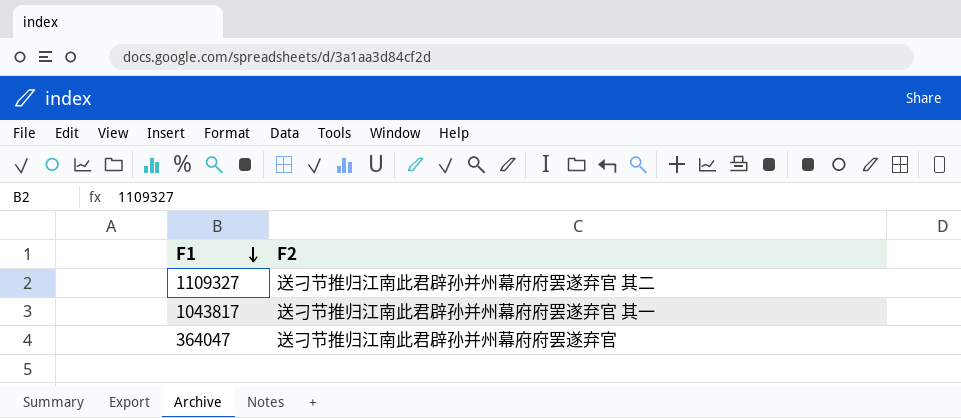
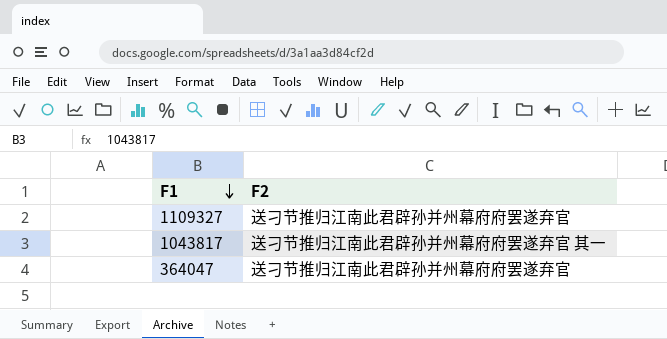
1109327 | F2: 送刁节推归江南此君辟孙并州幕府府罢遂弃官 其二 -> 送刁节推归江南此君辟孙并州幕府府罢遂弃官

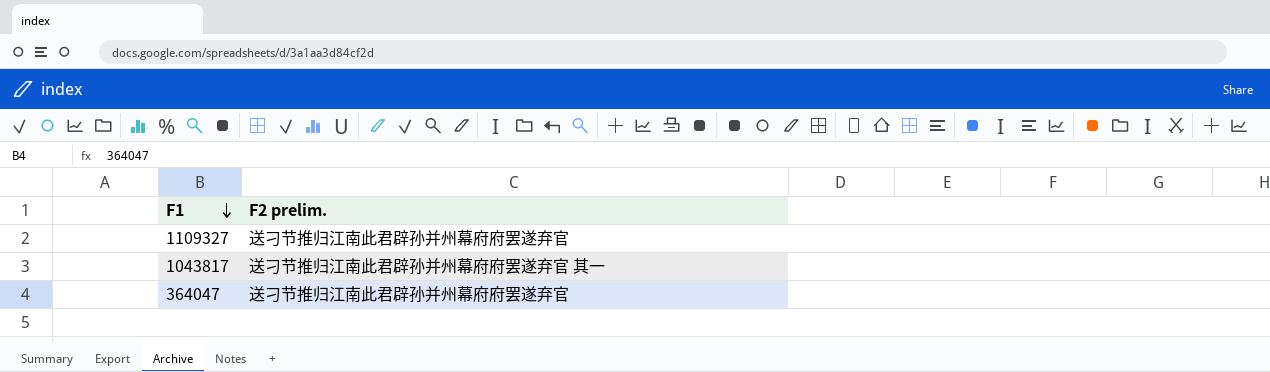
column name: F2 -> F2 prelim.

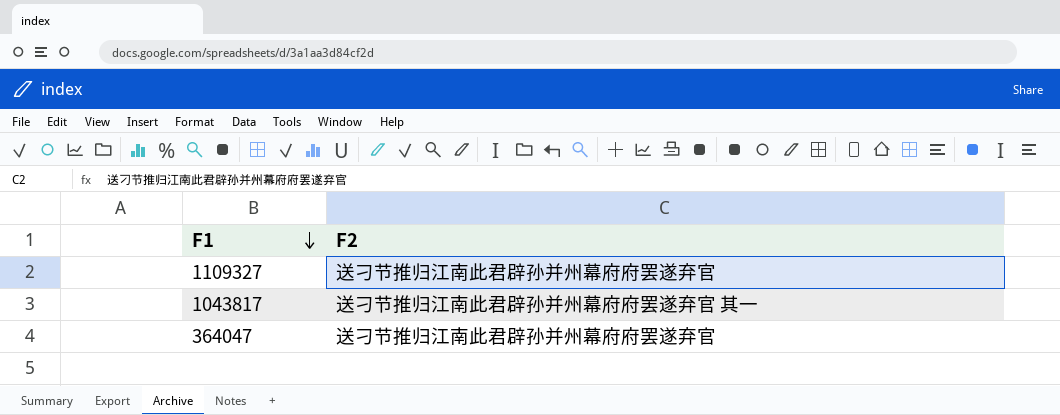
column name: F2 prelim. -> F2

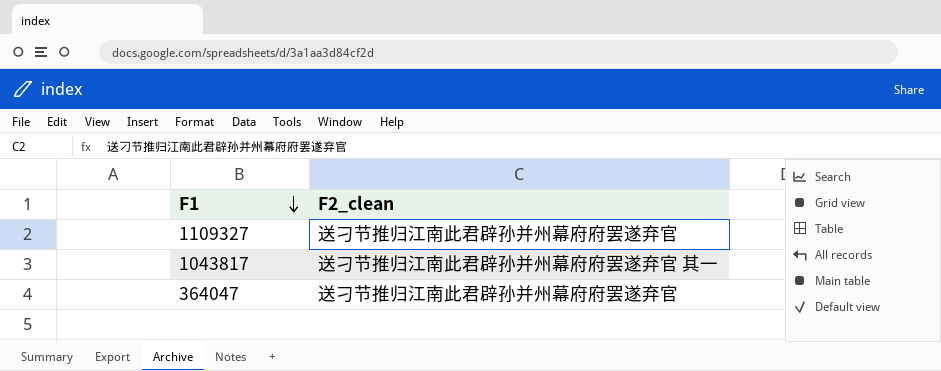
column name: F2 -> F2_clean

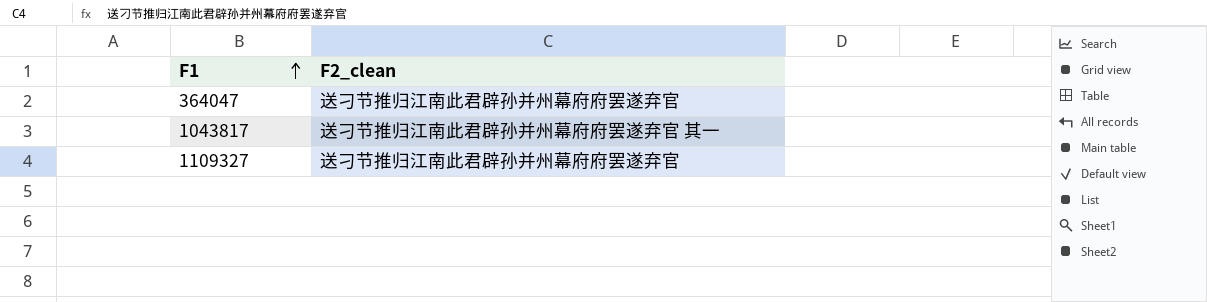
row order: F1 descending -> F1 ascending

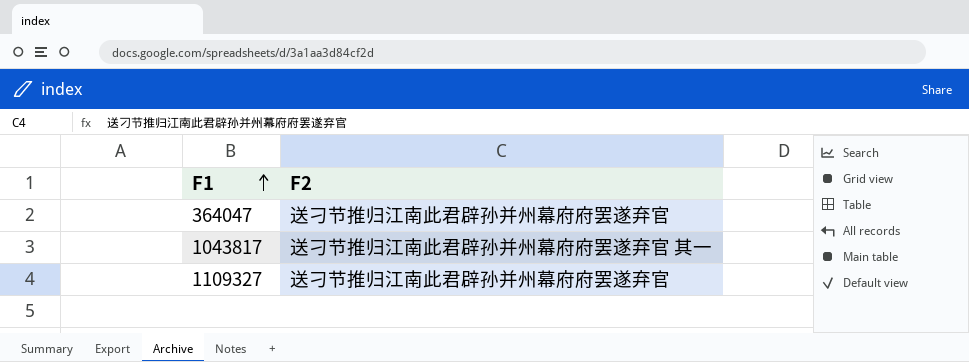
column name: F2_clean -> F2

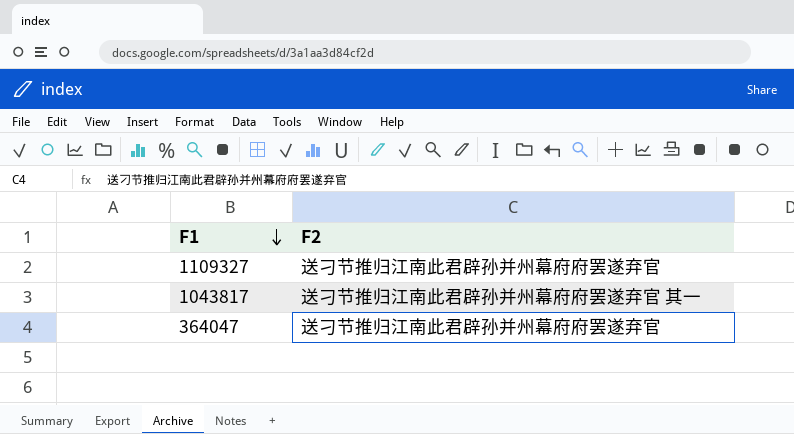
row order: F1 ascending -> F1 descending

